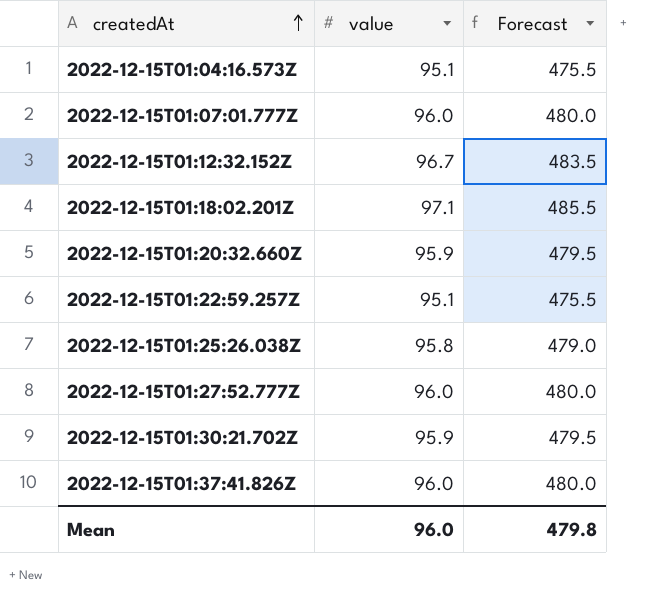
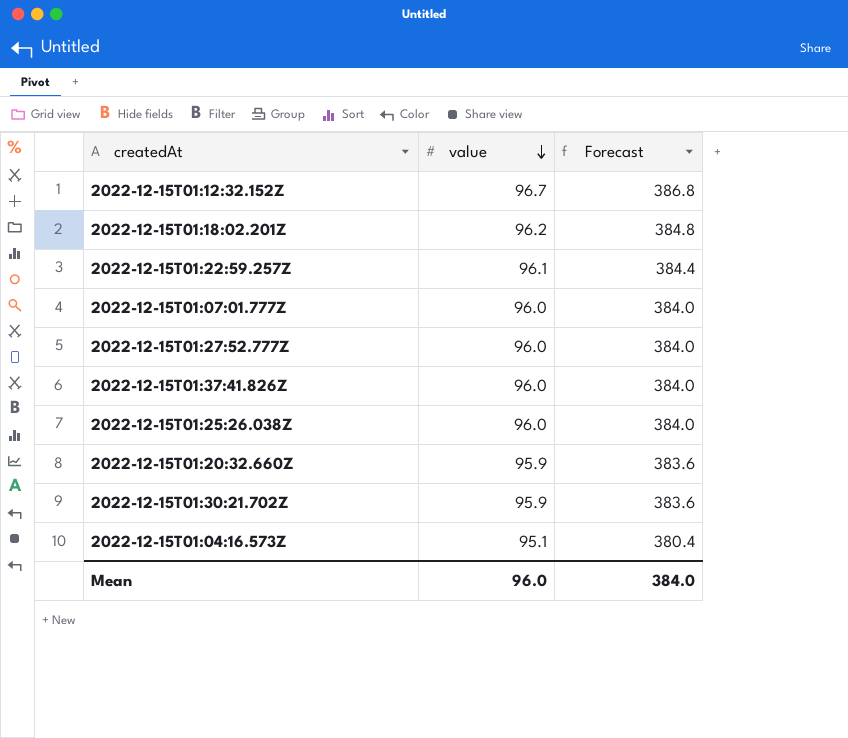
row order: createdAt ascending -> value descending
column Forecast | formula: [value] * 5 -> [value] * 4
2022-12-15T01:18:02.201Z | value: 97.1 -> 96.2
2022-12-15T01:22:59.257Z | value: 95.1 -> 96.1
2022-12-15T01:25:26.038Z | value: 95.8 -> 96.0
Mean | Forecast: 479.8 -> 384.0

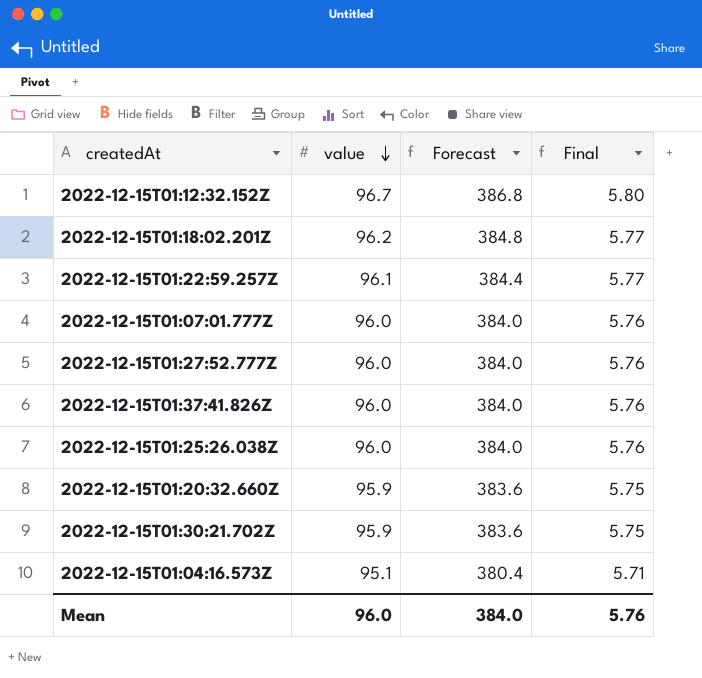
column Final | formula: none -> [value] * 0.06

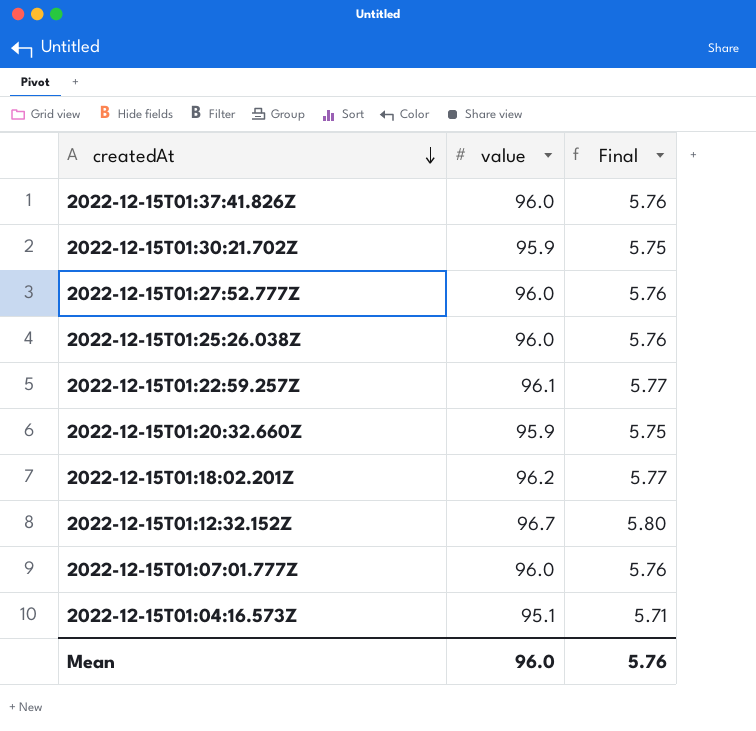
row order: value descending -> createdAt descending
column Forecast | formula: [value] * 4 -> none

